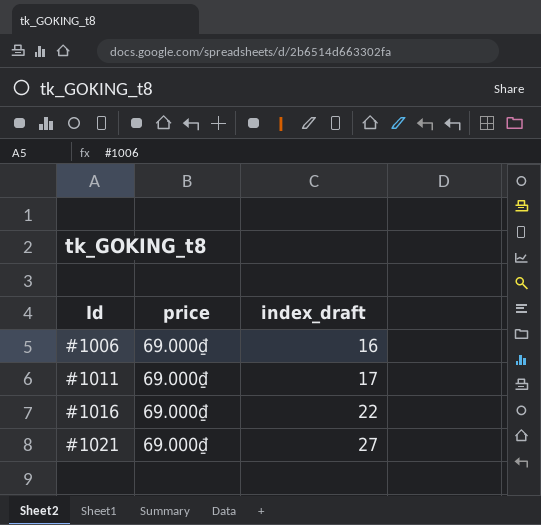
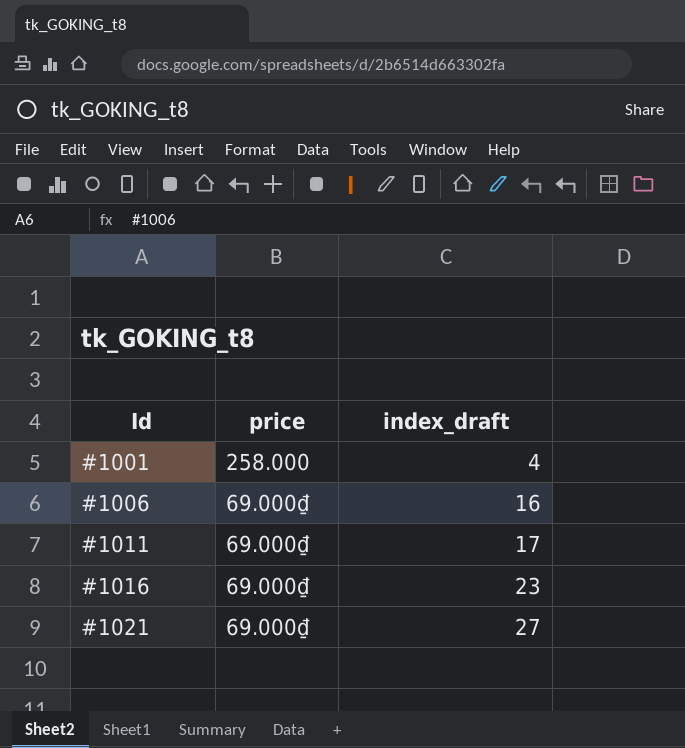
row #1001: none -> 258.000 | 4
#1016 | index_draft: 22 -> 23

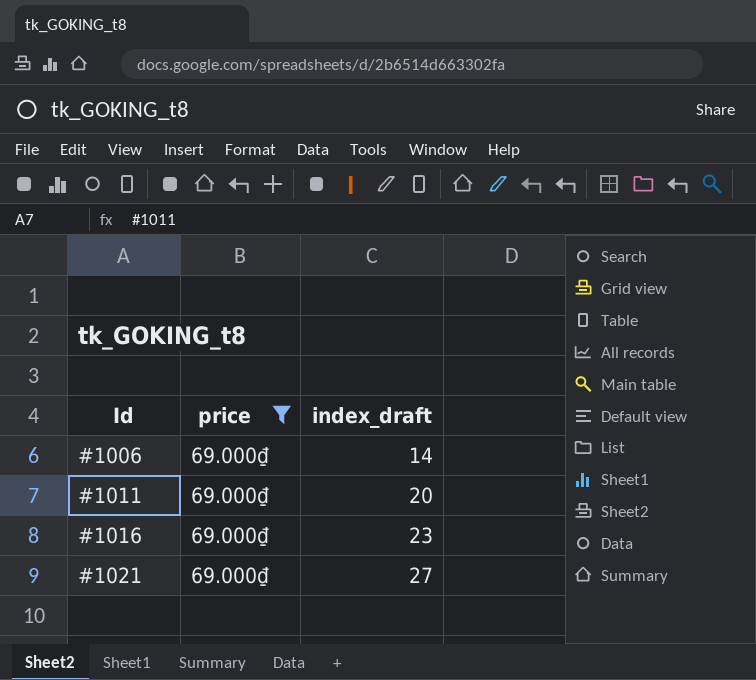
filter: none -> price = 69.000₫
#1006 | index_draft: 16 -> 14
#1011 | index_draft: 17 -> 20

